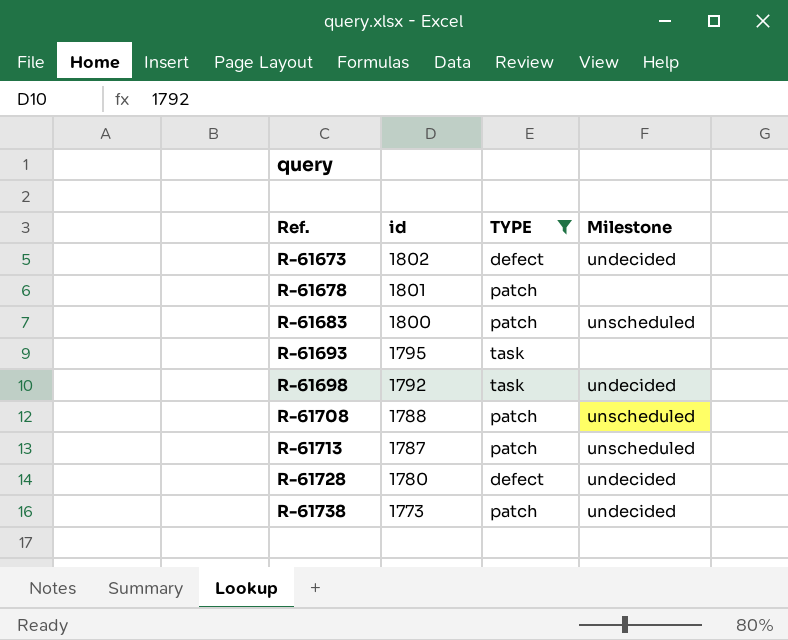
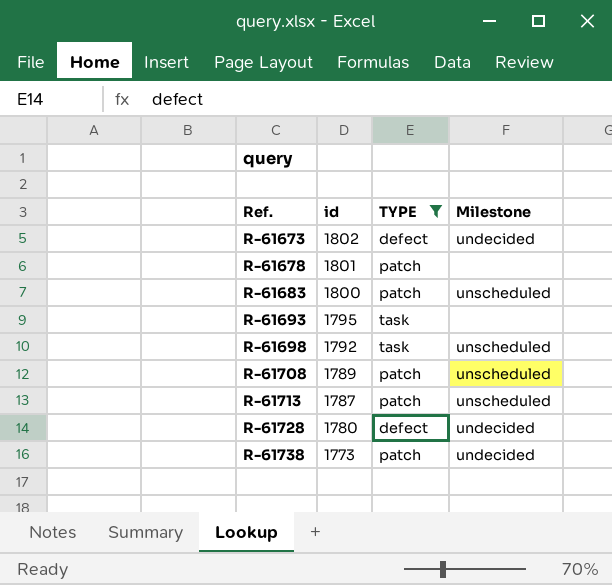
R-61698 | Milestone: undecided -> unscheduled
R-61708 | id: 1788 -> 1789

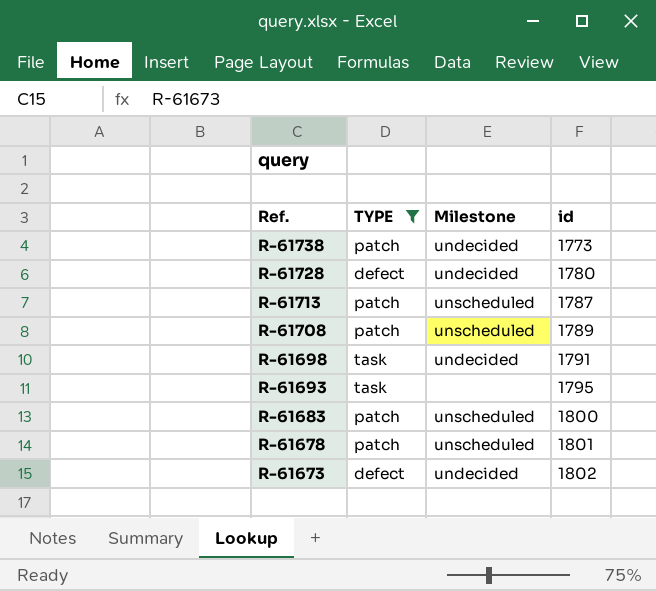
row order: Ref. ascending -> Ref. descending
column id | position: 2 -> 4
R-61698 | Milestone: unscheduled -> undecided
R-61698 | id: 1792 -> 1791
R-61678 | Milestone: none -> unscheduled

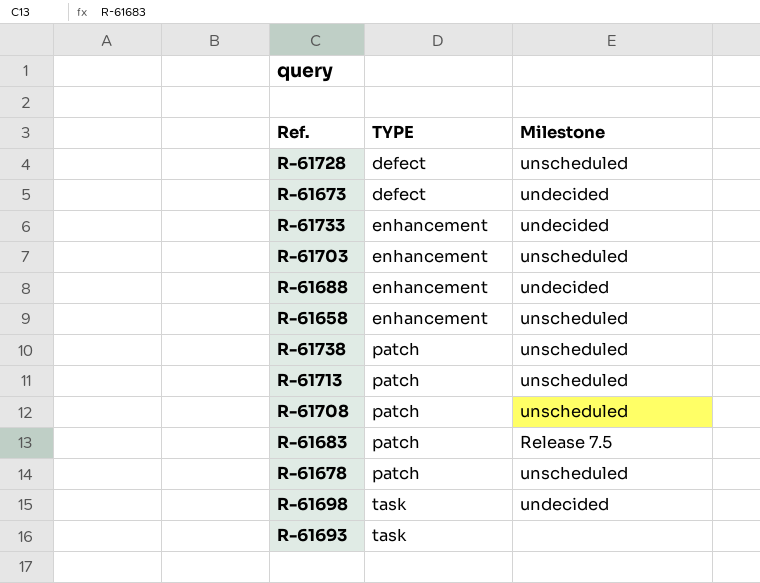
filter: TYPE != enhancement -> none
row order: Ref. descending -> TYPE ascending
column id | position: 4 -> none
R-61728 | Milestone: undecided -> unscheduled
R-61738 | Milestone: undecided -> unscheduled
R-61683 | Milestone: unscheduled -> Release 7.5

